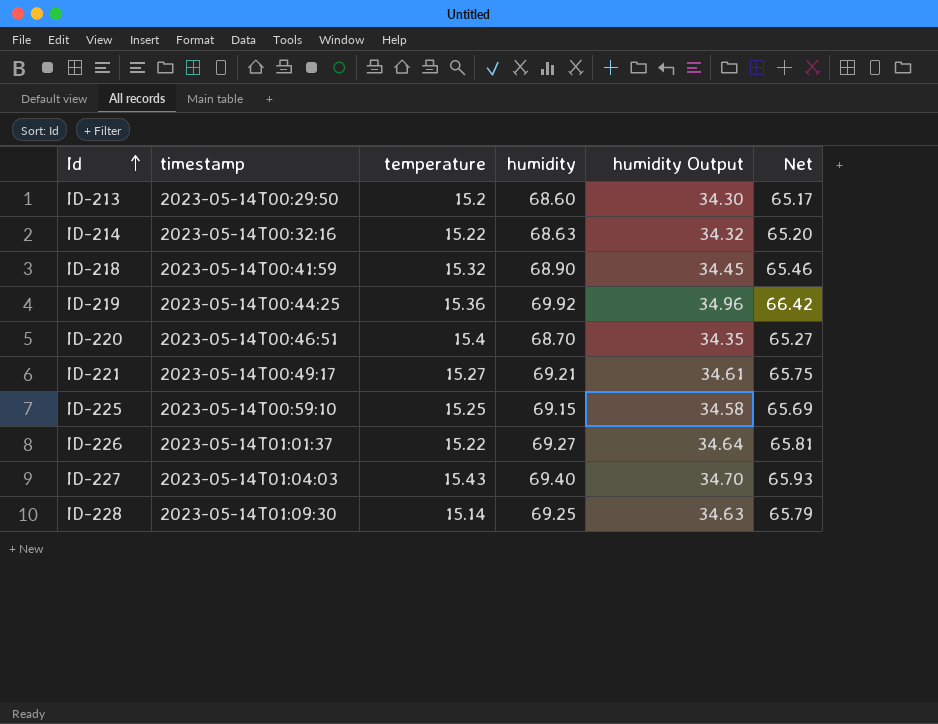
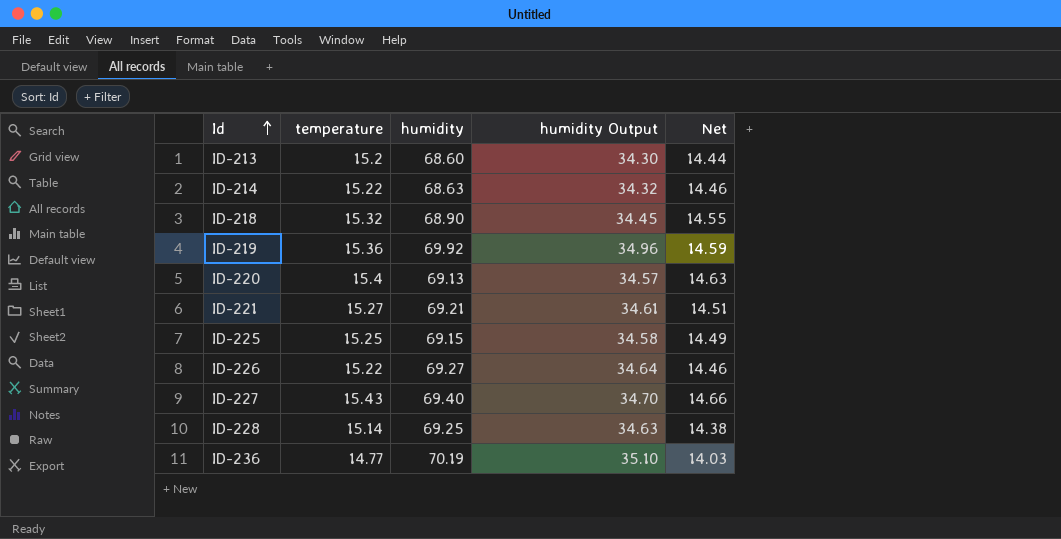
column timestamp | position: 2 -> none
column Net | formula: [humidity] * 0.95 -> [temperature] * 0.95
ID-220 | humidity: 68.70 -> 69.13
ID-220 | humidity Output: 34.35 -> 34.57
row ID-236: none -> 14.77 | 70.19 | 35.10 | 14.03

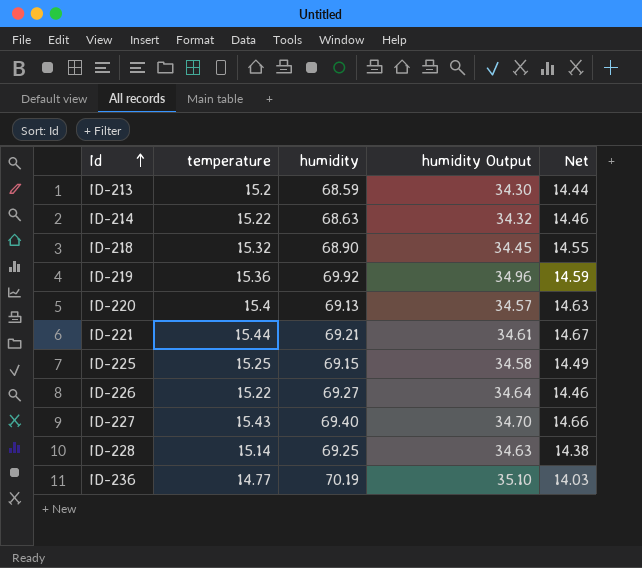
ID-213 | humidity: 68.60 -> 68.59
ID-221 | temperature: 15.27 -> 15.44
ID-221 | Net: 14.51 -> 14.67

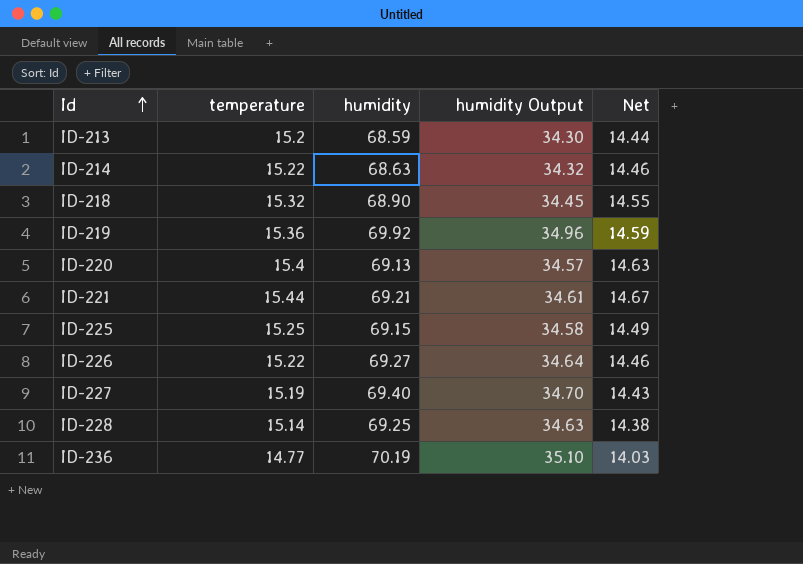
ID-227 | temperature: 15.43 -> 15.19
ID-227 | Net: 14.66 -> 14.43

